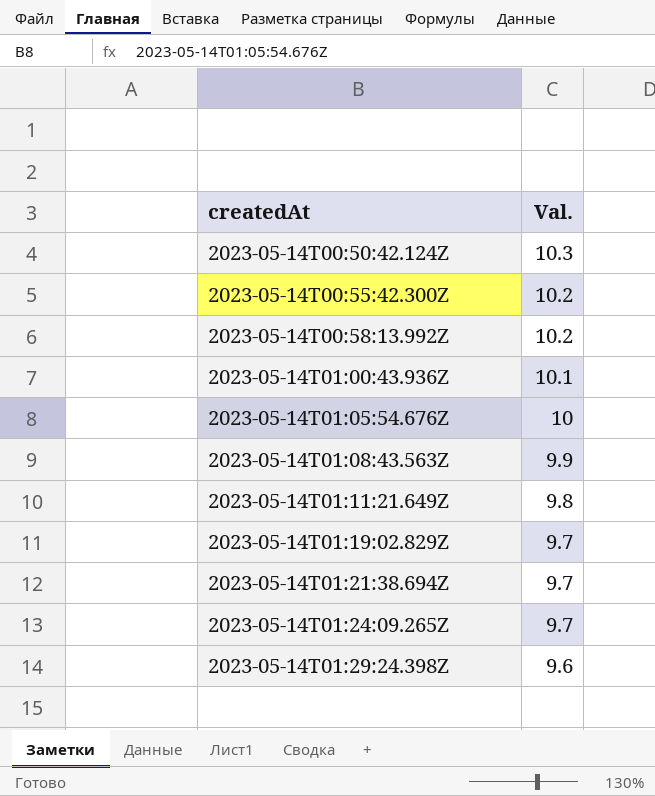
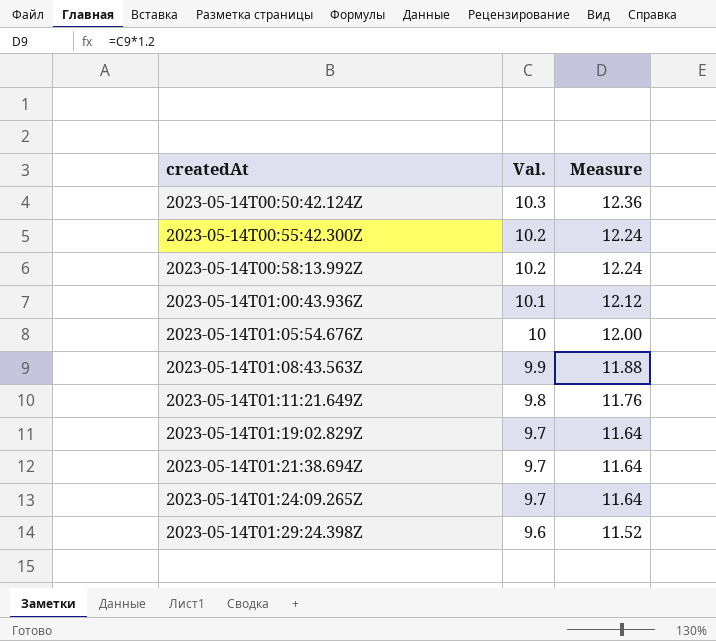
column Measure | formula: none -> [Val.] * 1.2

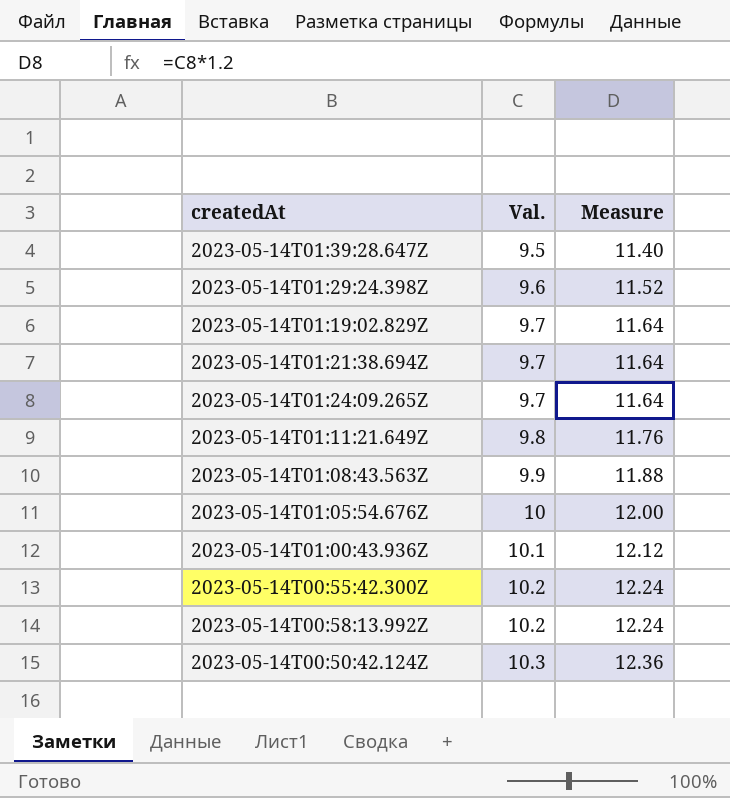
row order: createdAt ascending -> Val. ascending
row 2023-05-14T01:39:28.647Z: none -> 9.5 | 11.40

